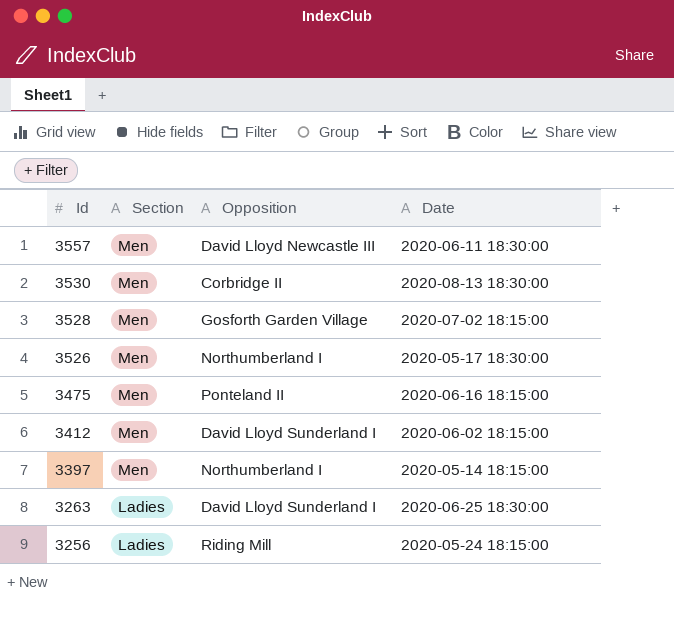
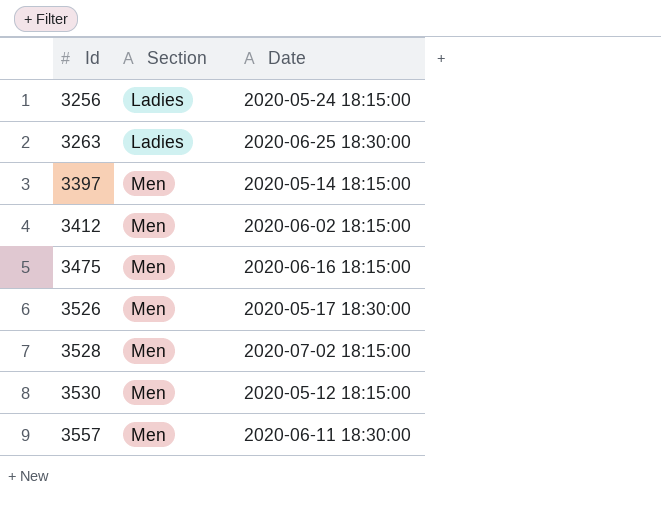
row order: Id descending -> Id ascending
column Opposition | position: 3 -> none
3530 | Date: 2020-08-13 18:30:00 -> 2020-05-12 18:15:00

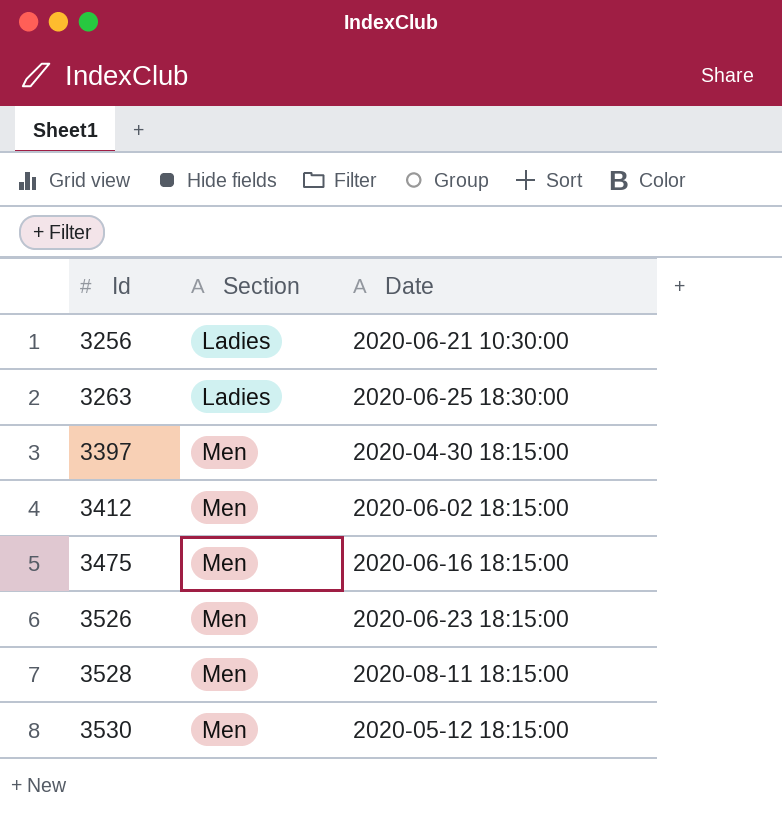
row 3557: Men | 2020-06-11 18:30:00 -> none
3256 | Date: 2020-05-24 18:15:00 -> 2020-06-21 10:30:00
3397 | Date: 2020-05-14 18:15:00 -> 2020-04-30 18:15:00
3526 | Date: 2020-05-17 18:30:00 -> 2020-06-23 18:15:00
3528 | Date: 2020-07-02 18:15:00 -> 2020-08-11 18:15:00

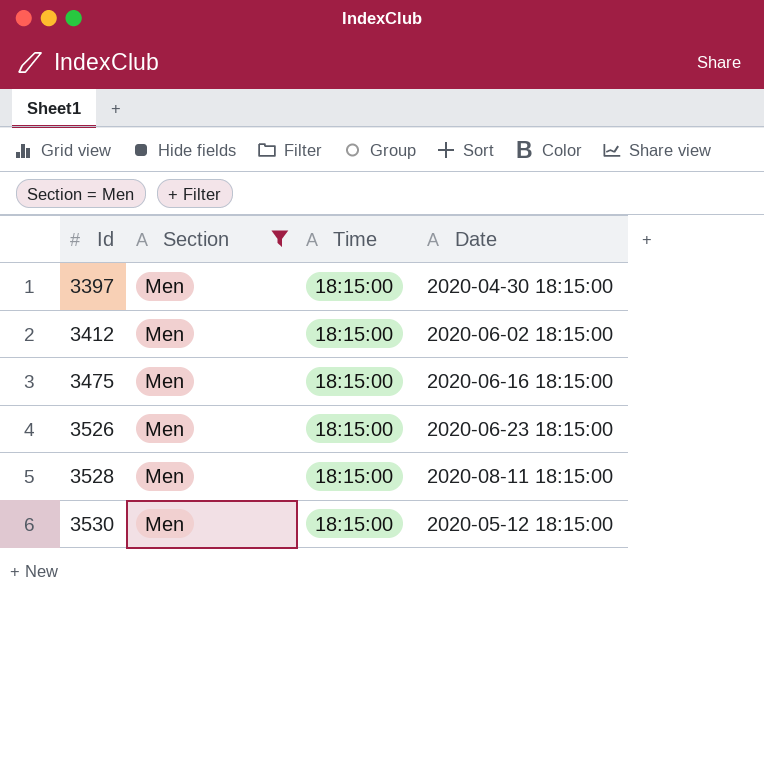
filter: none -> Section = Men
column Time | position: none -> 3

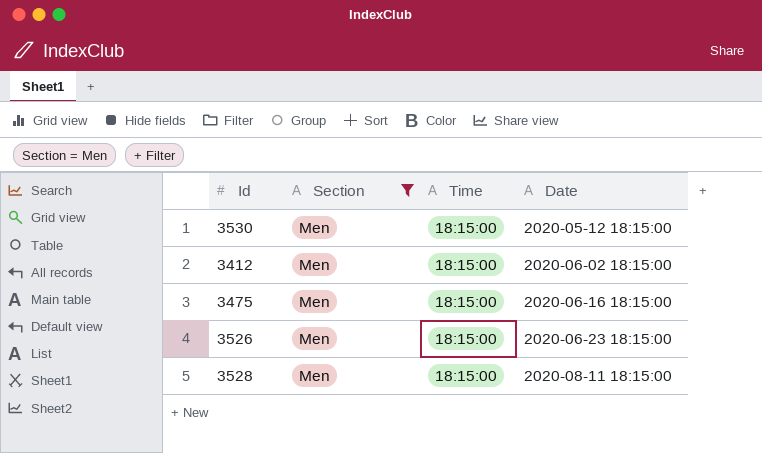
row order: Id ascending -> Date ascending
row 3397: Men | 18:15:00 | 2020-04-30 18:15:00 -> none

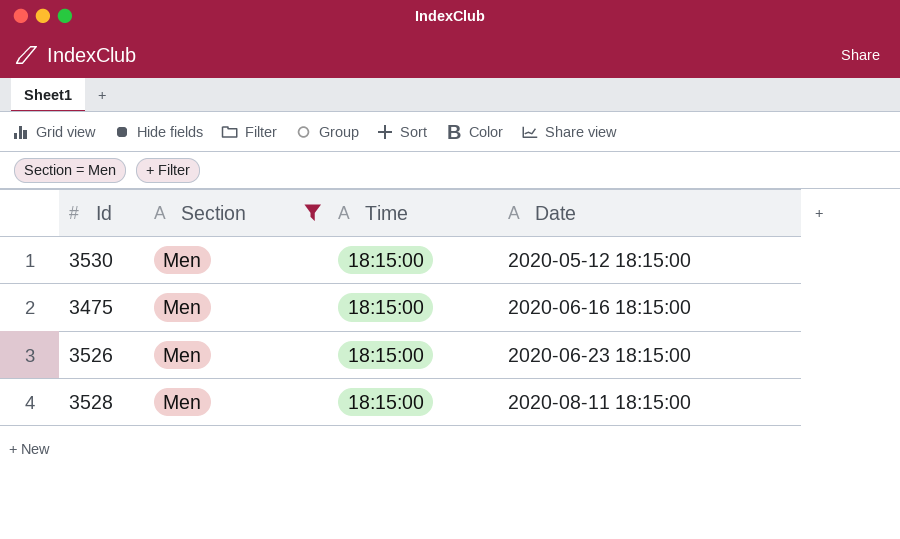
row 3412: Men | 18:15:00 | 2020-06-02 18:15:00 -> none

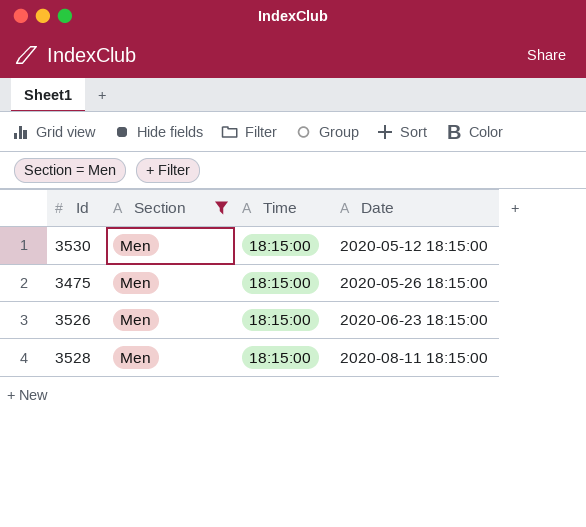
3475 | Date: 2020-06-16 18:15:00 -> 2020-05-26 18:15:00

